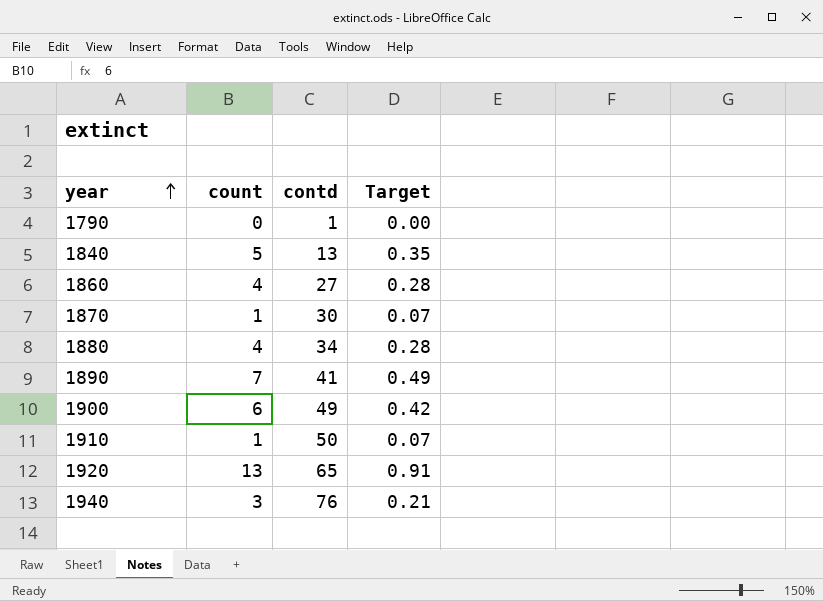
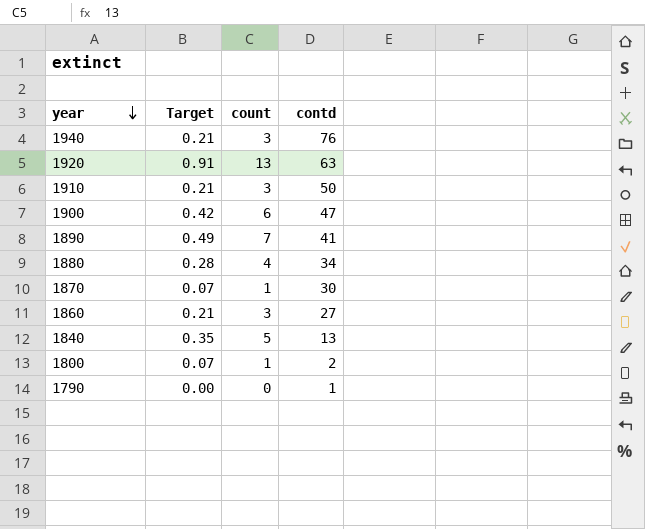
row order: year ascending -> year descending
column Target | position: 4 -> 2
1920 | contd: 65 -> 63
1910 | Target: 0.07 -> 0.21
1910 | count: 1 -> 3
1900 | contd: 49 -> 47
1860 | Target: 0.28 -> 0.21
1860 | count: 4 -> 3
row 1800: none -> 0.07 | 1 | 2

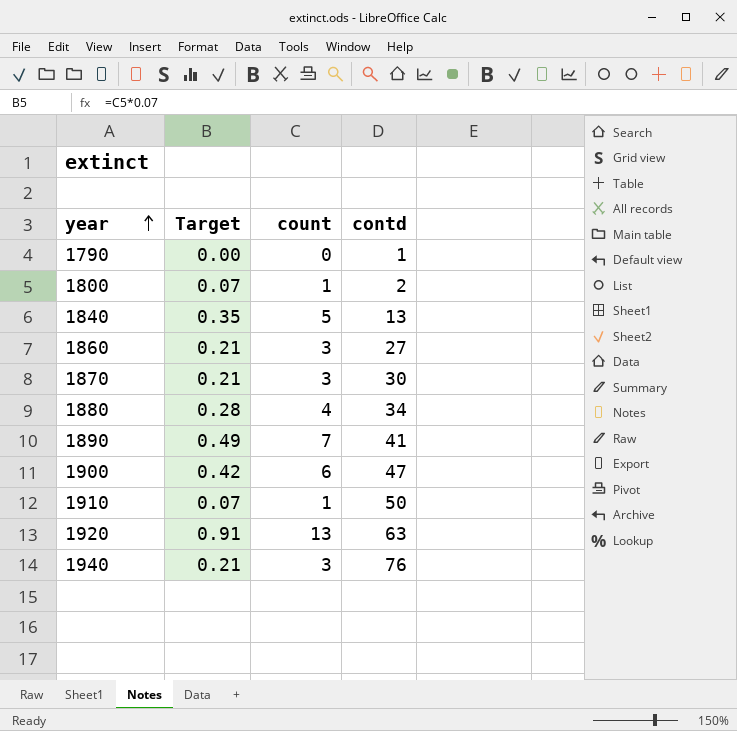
row order: year descending -> year ascending
1870 | Target: 0.07 -> 0.21
1870 | count: 1 -> 3
1910 | Target: 0.21 -> 0.07
1910 | count: 3 -> 1

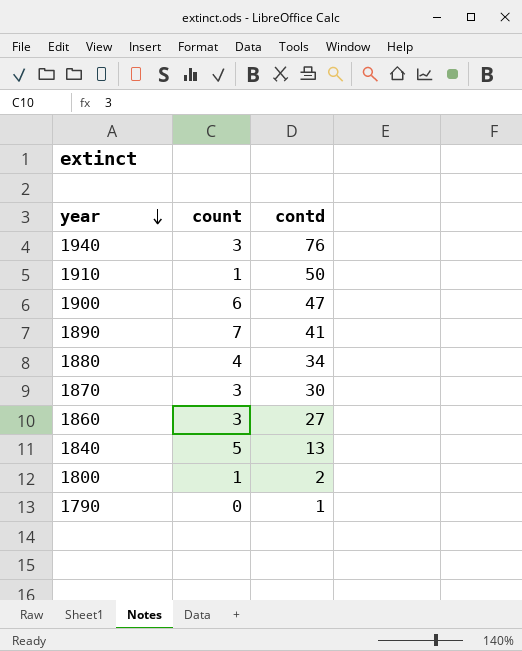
row order: year ascending -> year descending
column Target | formula: [count] * 0.07 -> none
row 1920: 0.91 | 13 | 63 -> none

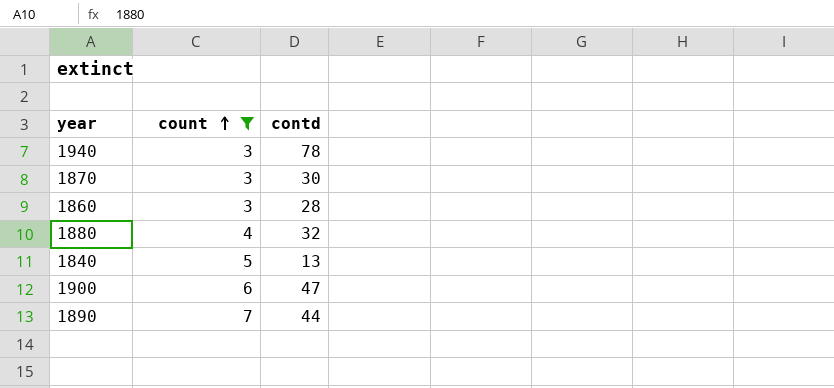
filter: none -> count >= 3
row order: year descending -> count ascending
1940 | contd: 76 -> 78
1860 | contd: 27 -> 28
1880 | contd: 34 -> 32
1890 | contd: 41 -> 44

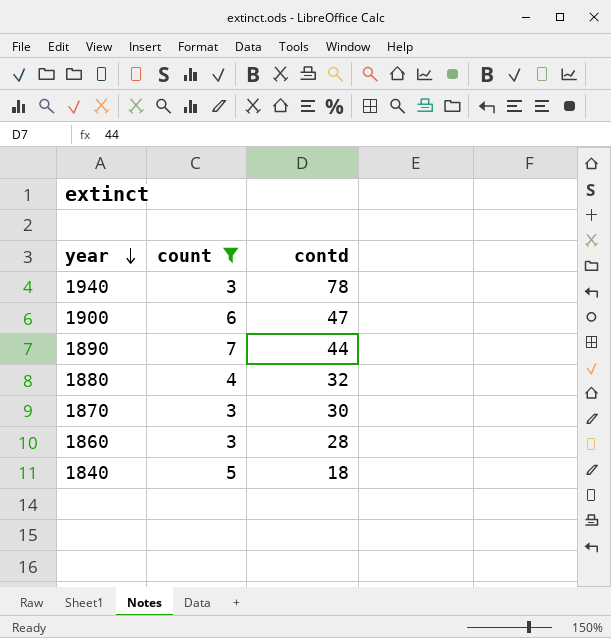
row order: count ascending -> year descending
1840 | contd: 13 -> 18

